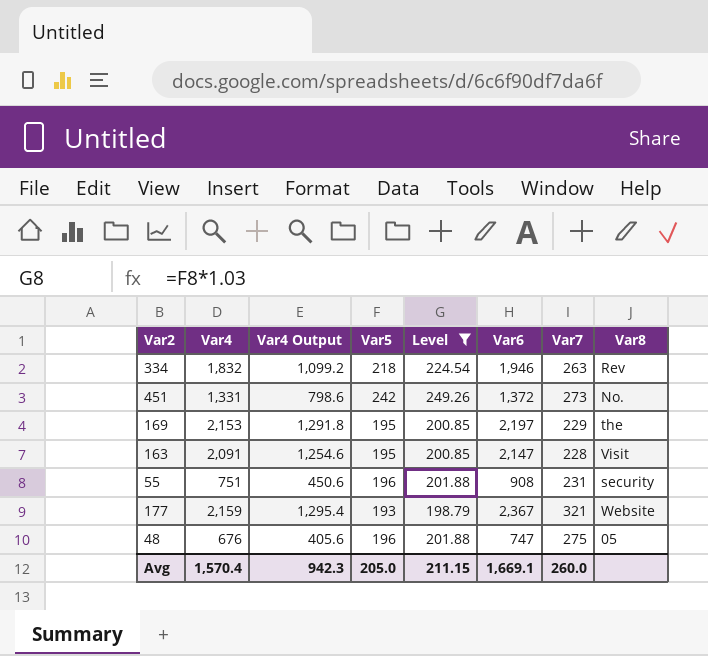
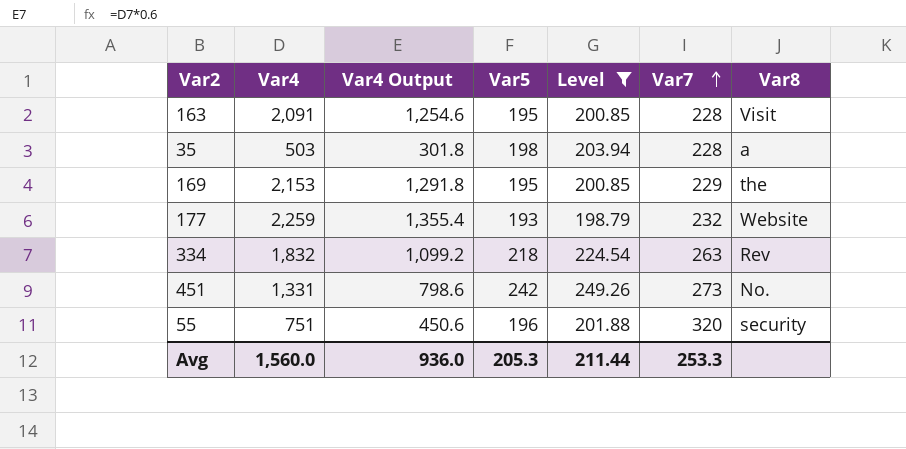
row order: none -> Var7 ascending
column Var6 | position: 6 -> none
row 48: 676 | 405.6 | 196 | 201.88 | 747 | 275 | 05 -> none
row 35: none -> 503 | 301.8 | 198 | 203.94 | 228 | a
177 | Var4: 2,159 -> 2,259
177 | Var4 Output: 1,295.4 -> 1,355.4
177 | Var7: 321 -> 232
55 | Var7: 231 -> 320
Avg | Var4: 1,570.4 -> 1,560.0
Avg | Var4 Output: 942.3 -> 936.0
Avg | Var5: 205.0 -> 205.3
Avg | Level: 211.15 -> 211.44
Avg | Var7: 260.0 -> 253.3

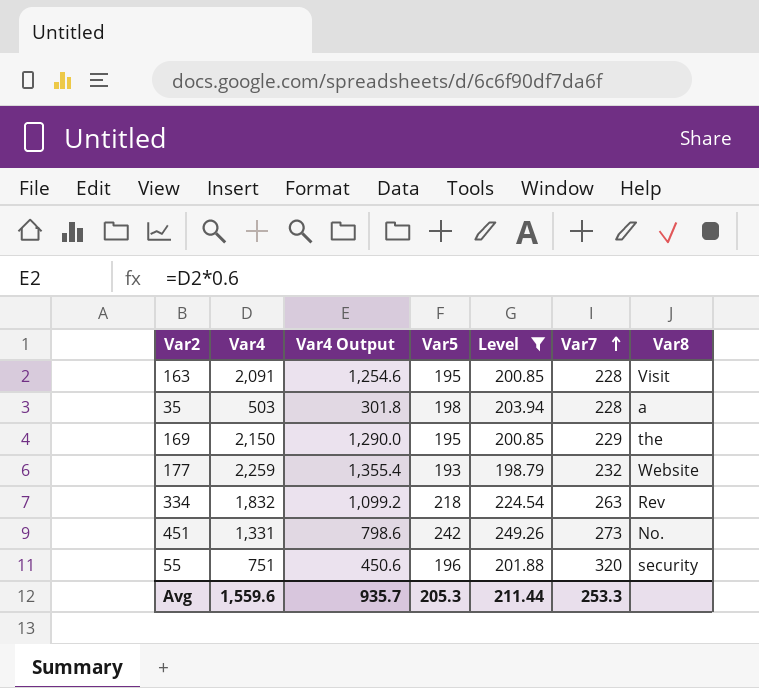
169 | Var4: 2,153 -> 2,150
169 | Var4 Output: 1,291.8 -> 1,290.0
Avg | Var4: 1,560.0 -> 1,559.6
Avg | Var4 Output: 936.0 -> 935.7

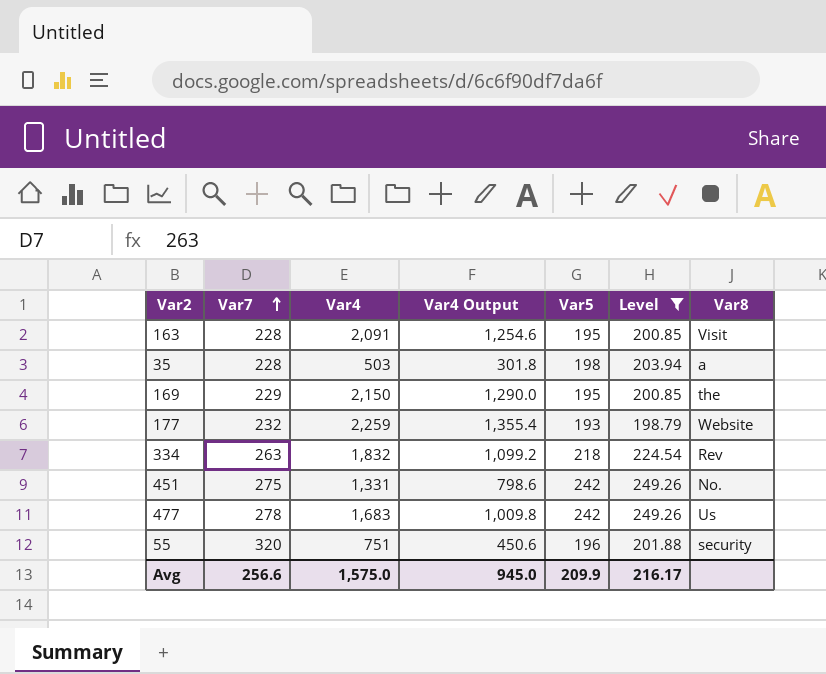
column Var7 | position: 6 -> 2
451 | Var7: 273 -> 275
row 477: none -> 278 | 1,683 | 1,009.8 | 242 | 249.26 | Us
Avg | Var7: 253.3 -> 256.6
Avg | Var4: 1,559.6 -> 1,575.0
Avg | Var4 Output: 935.7 -> 945.0
Avg | Var5: 205.3 -> 209.9
Avg | Level: 211.44 -> 216.17

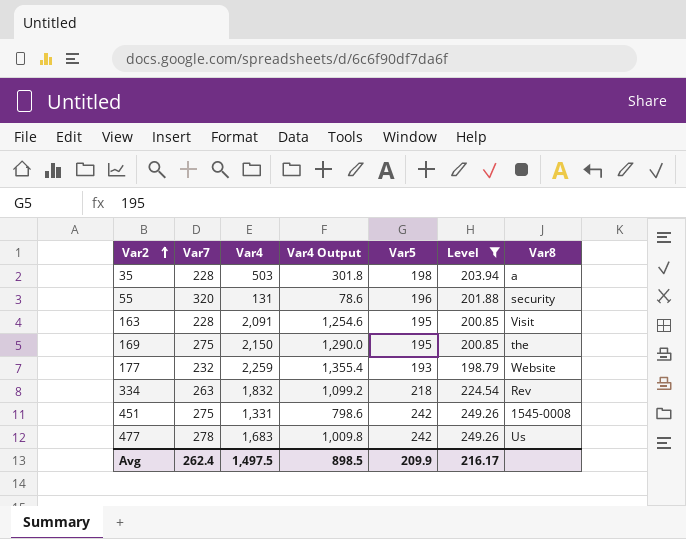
row order: Var7 ascending -> Var2 ascending
55 | Var4: 751 -> 131
55 | Var4 Output: 450.6 -> 78.6
169 | Var7: 229 -> 275
451 | Var8: No. -> 1545-0008
Avg | Var7: 256.6 -> 262.4
Avg | Var4: 1,575.0 -> 1,497.5
Avg | Var4 Output: 945.0 -> 898.5

